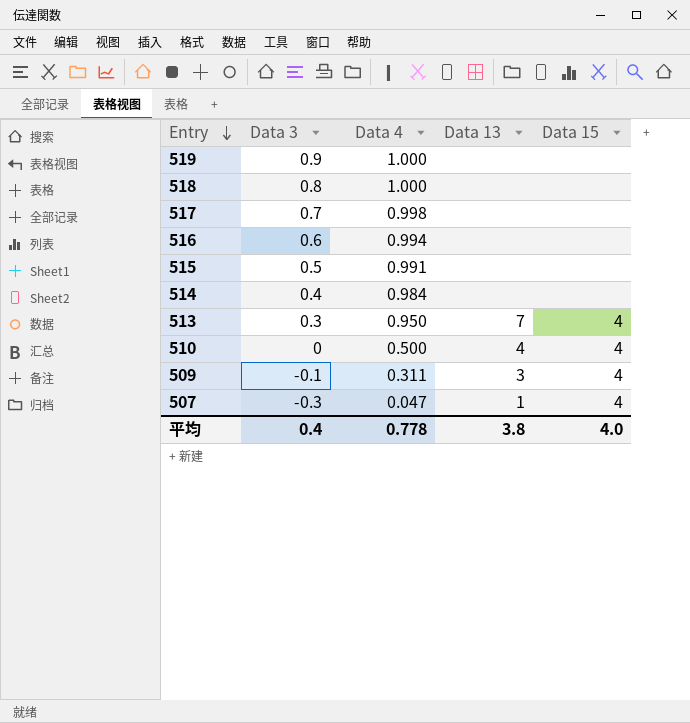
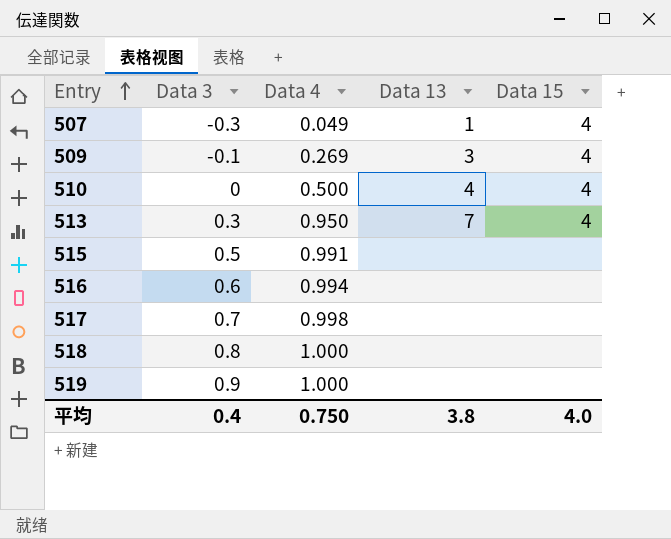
row order: Entry descending -> Entry ascending
row 514: 0.4 | 0.984 | none | none -> none
507 | Data 4: 0.047 -> 0.049
509 | Data 4: 0.311 -> 0.269
平均 | Data 4: 0.778 -> 0.750

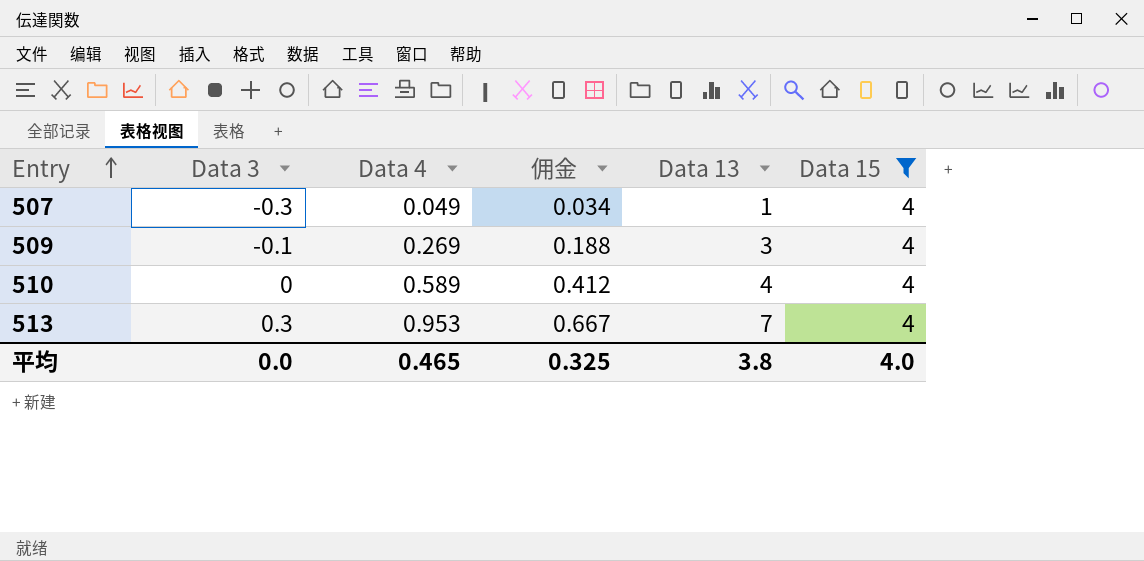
filter: none -> Data 15 = 4
column 佣金 | formula: none -> [Data 4] * 0.7
510 | Data 4: 0.500 -> 0.589
513 | Data 4: 0.950 -> 0.953
平均 | Data 3: 0.4 -> 0.0
平均 | Data 4: 0.750 -> 0.465

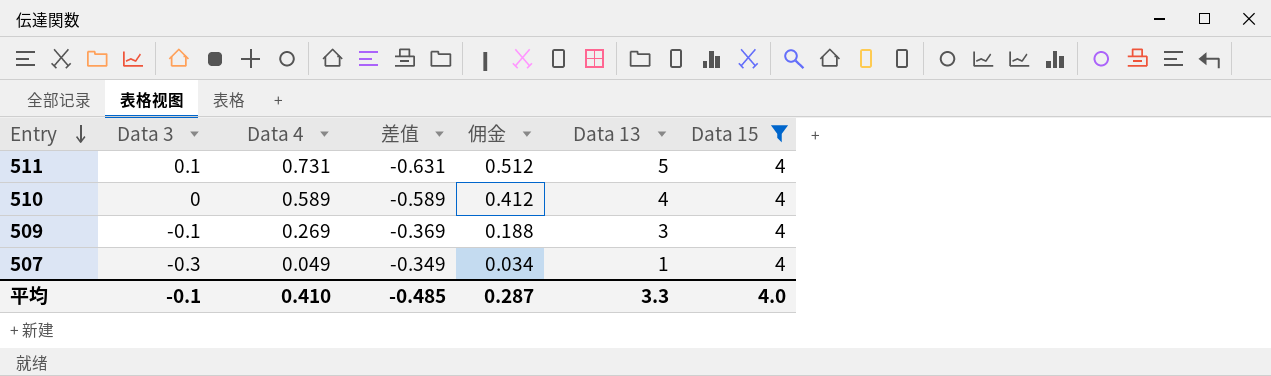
row order: Entry ascending -> Entry descending
column 差值 | formula: none -> [Data 3] - [Data 4]
row 513: 0.3 | 0.953 | 0.667 | 7 | 4 -> none
row 511: none -> 0.1 | 0.731 | -0.631 | 0.512 | 5 | 4
平均 | Data 3: 0.0 -> -0.1
平均 | Data 4: 0.465 -> 0.410
平均 | 佣金: 0.325 -> 0.287
平均 | Data 13: 3.8 -> 3.3

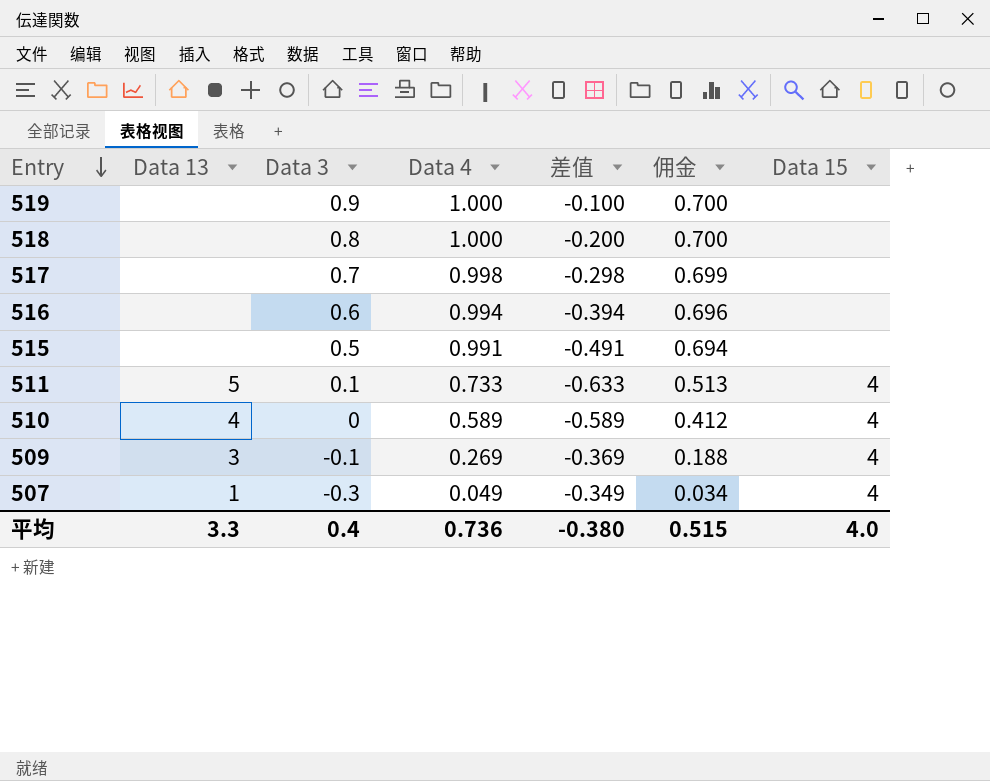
filter: Data 15 = 4 -> none
column Data 13 | position: 6 -> 2
511 | Data 4: 0.731 -> 0.733
511 | 差值: -0.631 -> -0.633
511 | 佣金: 0.512 -> 0.513
平均 | Data 3: -0.1 -> 0.4
平均 | Data 4: 0.410 -> 0.736
平均 | 差值: -0.485 -> -0.380
平均 | 佣金: 0.287 -> 0.515

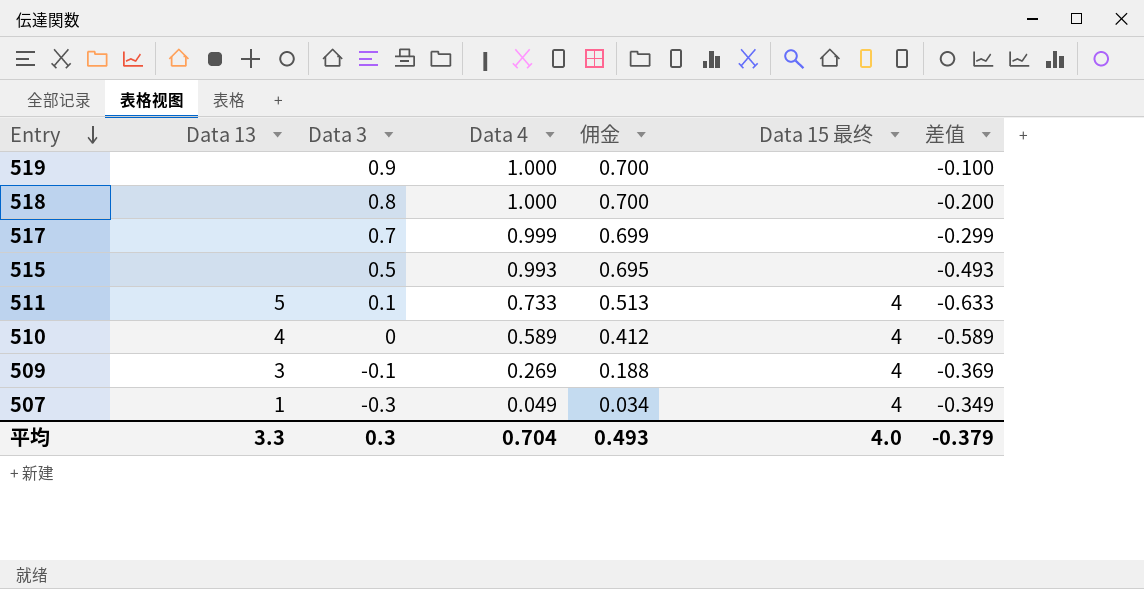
column name: Data 15 -> Data 15 最终
column 差值 | position: 5 -> 7
row 516: none | 0.6 | 0.994 | -0.394 | 0.696 | none -> none
517 | Data 4: 0.998 -> 0.999
517 | 差值: -0.298 -> -0.299
515 | Data 4: 0.991 -> 0.993
515 | 佣金: 0.694 -> 0.695
515 | 差值: -0.491 -> -0.493
平均 | Data 3: 0.4 -> 0.3
平均 | Data 4: 0.736 -> 0.704
平均 | 佣金: 0.515 -> 0.493
平均 | 差值: -0.380 -> -0.379

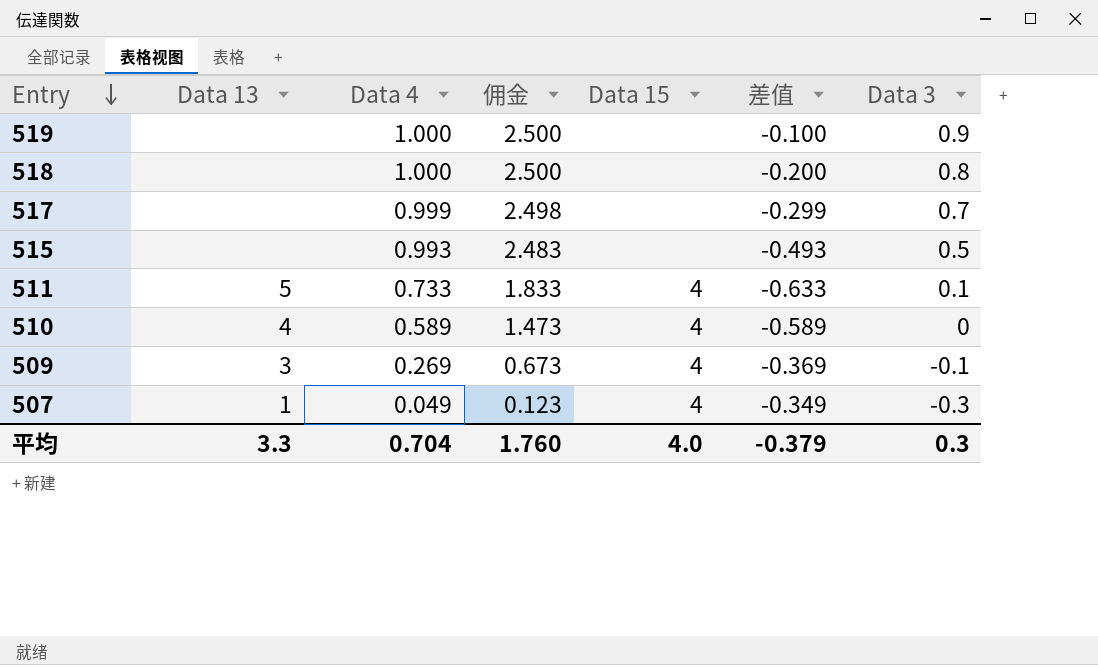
column 佣金 | formula: [Data 4] * 0.7 -> [Data 4] * 2.5
column name: Data 15 最终 -> Data 15
column Data 3 | position: 3 -> 7
平均 | 佣金: 0.493 -> 1.760

